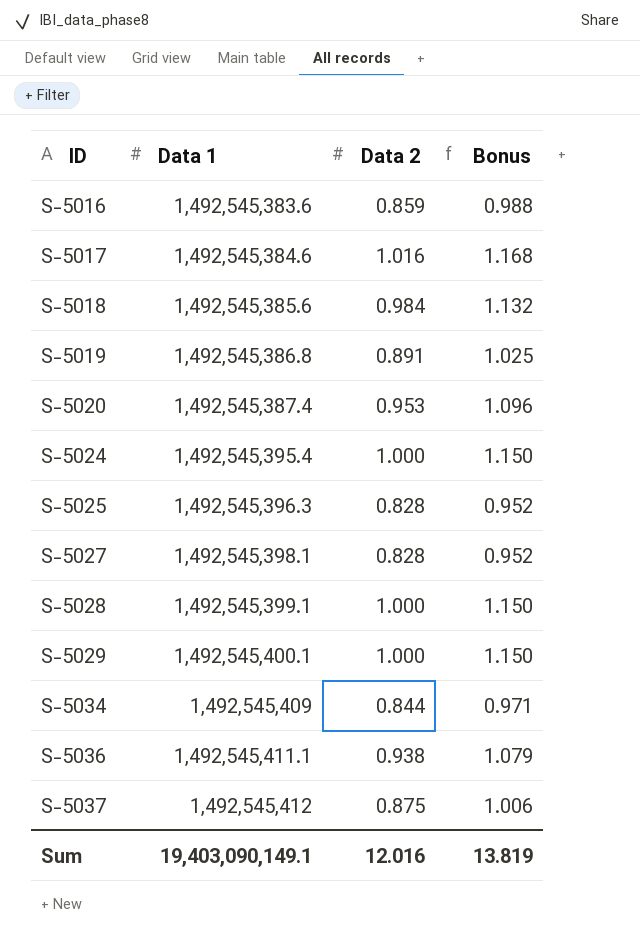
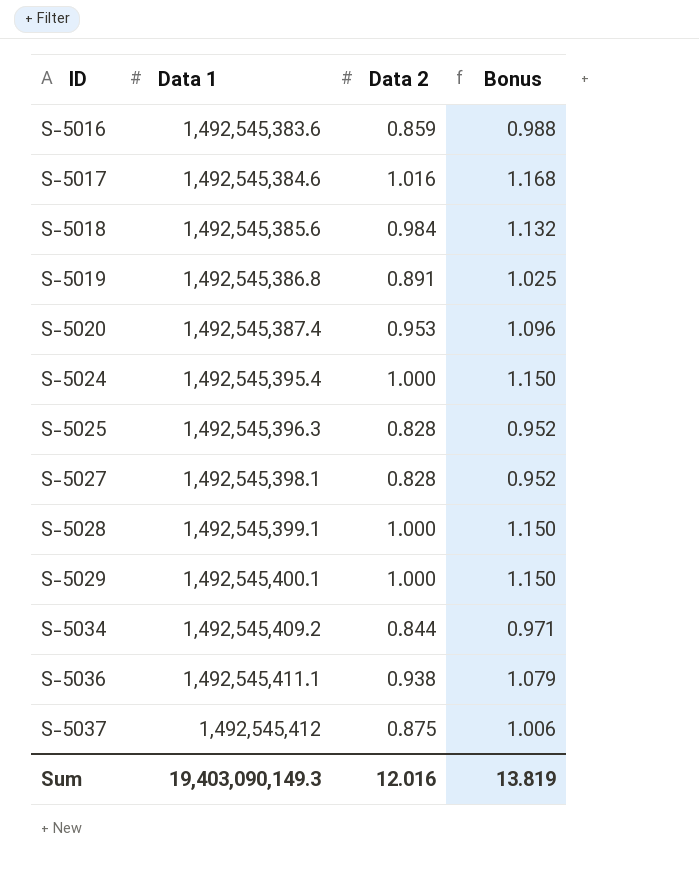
S-5034 | Data 1: 1,492,545,409 -> 1,492,545,409.2
Sum | Data 1: 19,403,090,149.1 -> 19,403,090,149.3

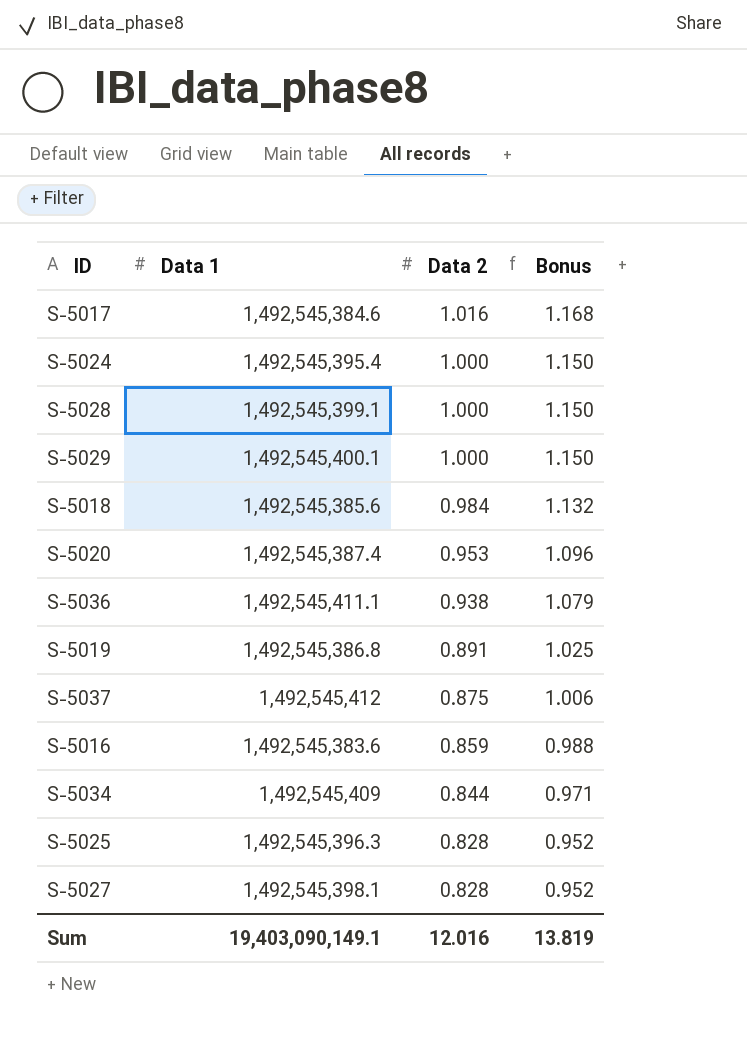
row order: ID ascending -> Data 2 descending
S-5034 | Data 1: 1,492,545,409.2 -> 1,492,545,409
Sum | Data 1: 19,403,090,149.3 -> 19,403,090,149.1

